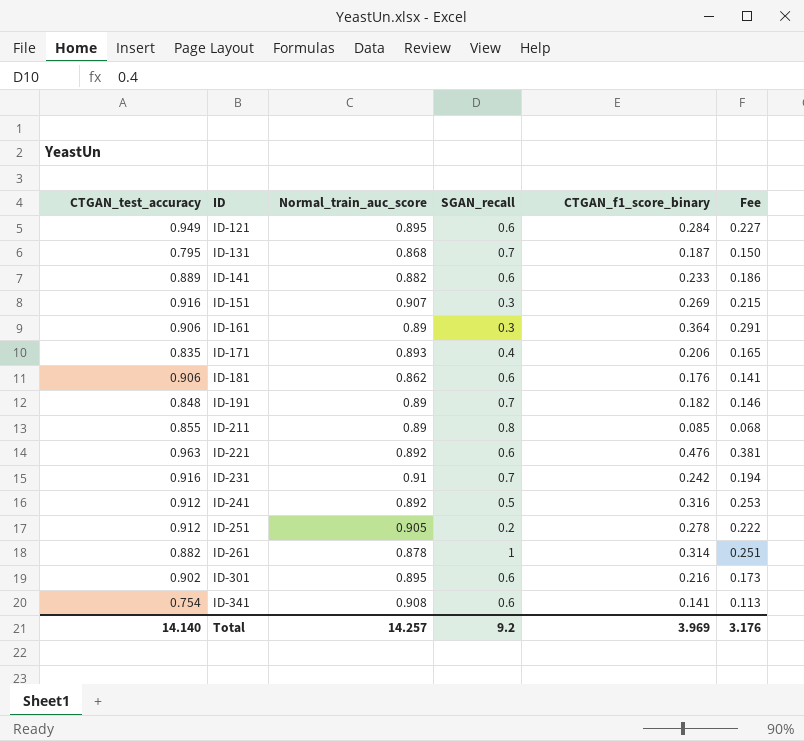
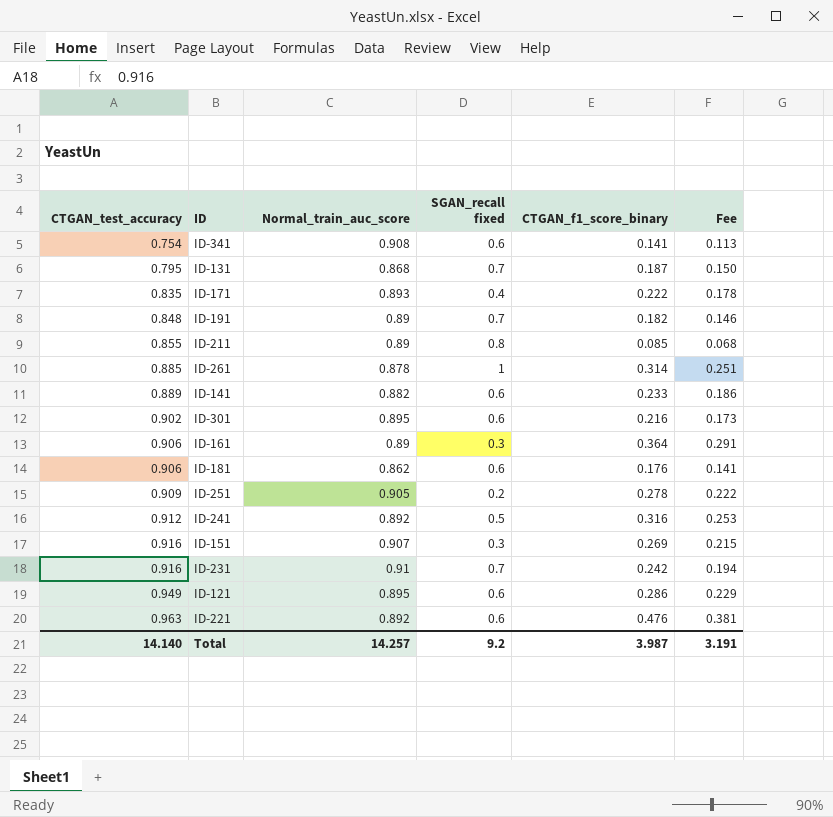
row order: ID ascending -> CTGAN_test_accuracy ascending
column name: SGAN_recall -> SGAN_recall fixed
ID-171 | CTGAN_f1_score_binary: 0.206 -> 0.222
ID-171 | Fee: 0.165 -> 0.178
ID-261 | CTGAN_test_accuracy: 0.882 -> 0.885
ID-251 | CTGAN_test_accuracy: 0.912 -> 0.909
ID-121 | CTGAN_f1_score_binary: 0.284 -> 0.286
ID-121 | Fee: 0.227 -> 0.229
Total | CTGAN_f1_score_binary: 3.969 -> 3.987
Total | Fee: 3.176 -> 3.191

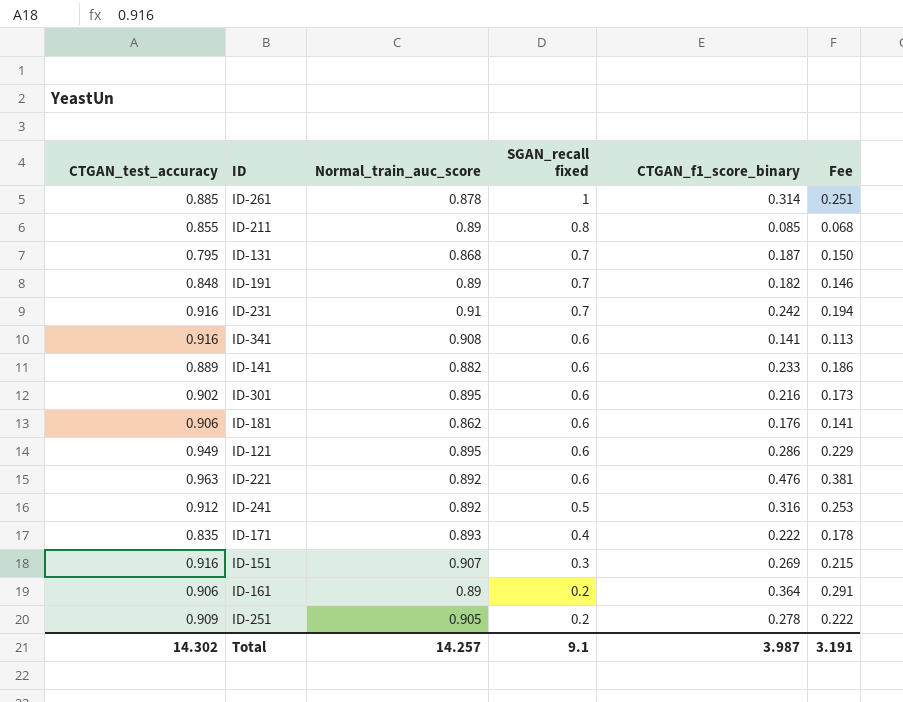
row order: CTGAN_test_accuracy ascending -> SGAN_recall fixed descending
ID-341 | CTGAN_test_accuracy: 0.754 -> 0.916
ID-161 | SGAN_recall fixed: 0.3 -> 0.2
Total | CTGAN_test_accuracy: 14.140 -> 14.302
Total | SGAN_recall fixed: 9.2 -> 9.1

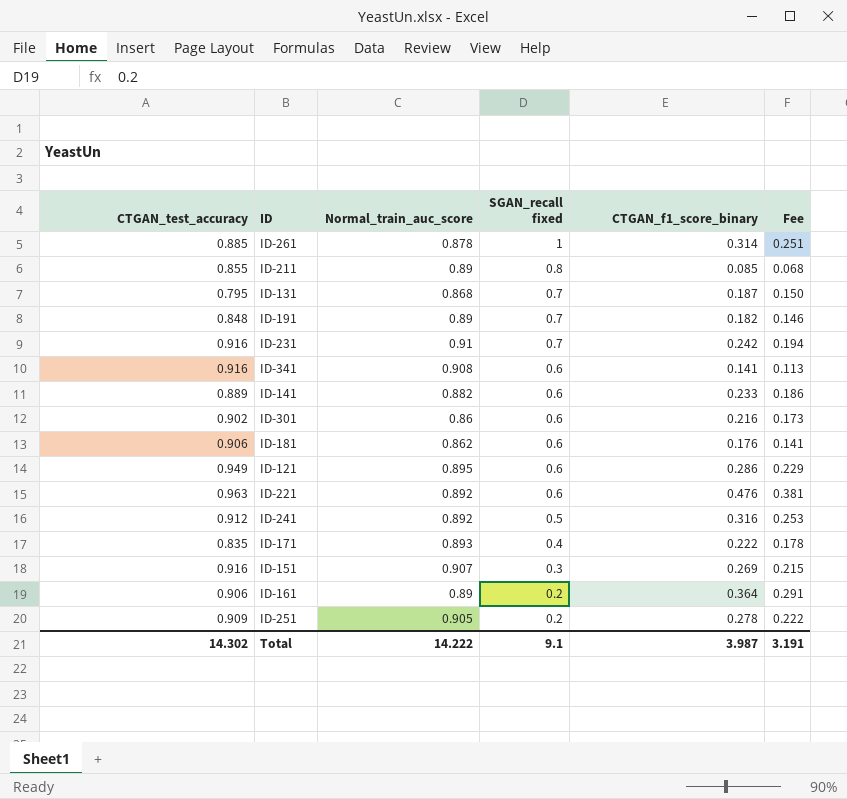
ID-301 | Normal_train_auc_score: 0.895 -> 0.86
Total | Normal_train_auc_score: 14.257 -> 14.222

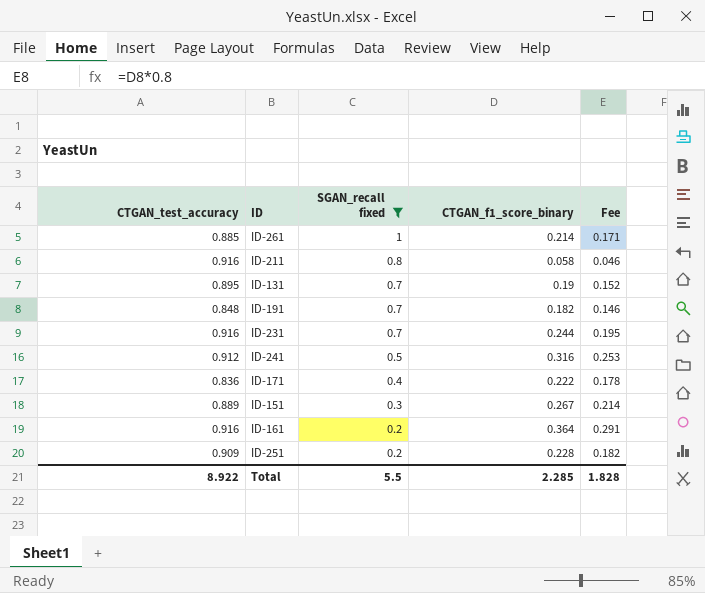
filter: none -> SGAN_recall fixed != 0.6
column Normal_train_auc_score | position: 3 -> none
ID-261 | CTGAN_f1_score_binary: 0.314 -> 0.214
ID-261 | Fee: 0.251 -> 0.171
ID-211 | CTGAN_test_accuracy: 0.855 -> 0.916
ID-211 | CTGAN_f1_score_binary: 0.085 -> 0.058
ID-211 | Fee: 0.068 -> 0.046
ID-131 | CTGAN_test_accuracy: 0.795 -> 0.895
ID-131 | CTGAN_f1_score_binary: 0.187 -> 0.19
ID-131 | Fee: 0.150 -> 0.152
ID-231 | CTGAN_f1_score_binary: 0.242 -> 0.244
ID-231 | Fee: 0.194 -> 0.195
ID-171 | CTGAN_test_accuracy: 0.835 -> 0.836
ID-151 | CTGAN_test_accuracy: 0.916 -> 0.889
ID-151 | CTGAN_f1_score_binary: 0.269 -> 0.267
ID-151 | Fee: 0.215 -> 0.214
ID-161 | CTGAN_test_accuracy: 0.906 -> 0.916
ID-251 | CTGAN_f1_score_binary: 0.278 -> 0.228
ID-251 | Fee: 0.222 -> 0.182
Total | CTGAN_test_accuracy: 14.302 -> 8.922
Total | SGAN_recall fixed: 9.1 -> 5.5
Total | CTGAN_f1_score_binary: 3.987 -> 2.285
Total | Fee: 3.191 -> 1.828

